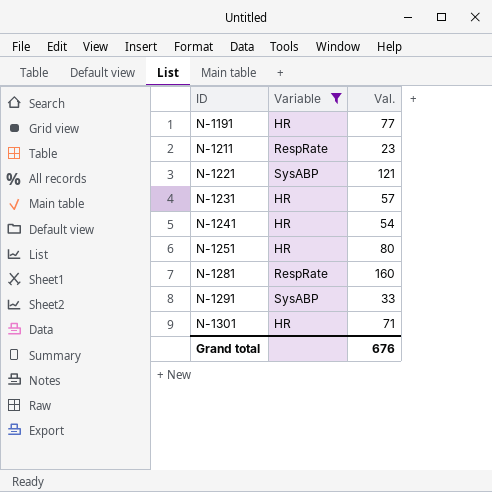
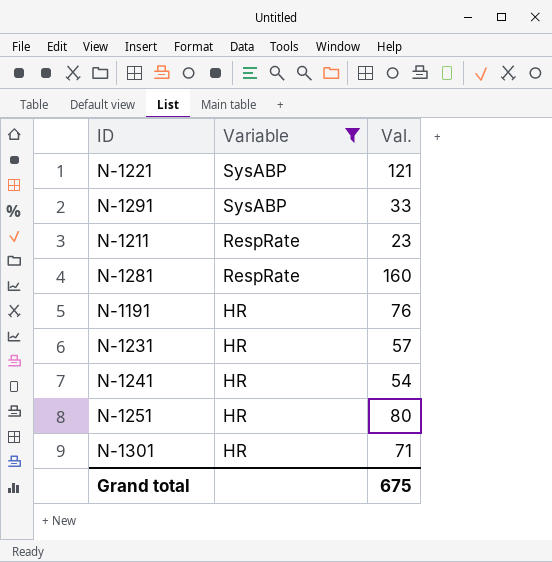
row order: ID ascending -> Variable descending
N-1191 | Val.: 77 -> 76
Grand total | Val.: 676 -> 675

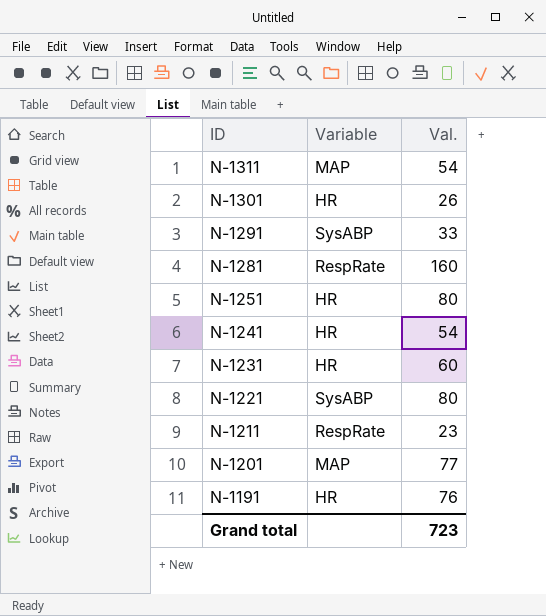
filter: Variable != MAP -> none
row order: Variable descending -> ID descending
N-1301 | Val.: 71 -> 26
N-1231 | Val.: 57 -> 60
N-1221 | Val.: 121 -> 80
Grand total | Val.: 675 -> 723

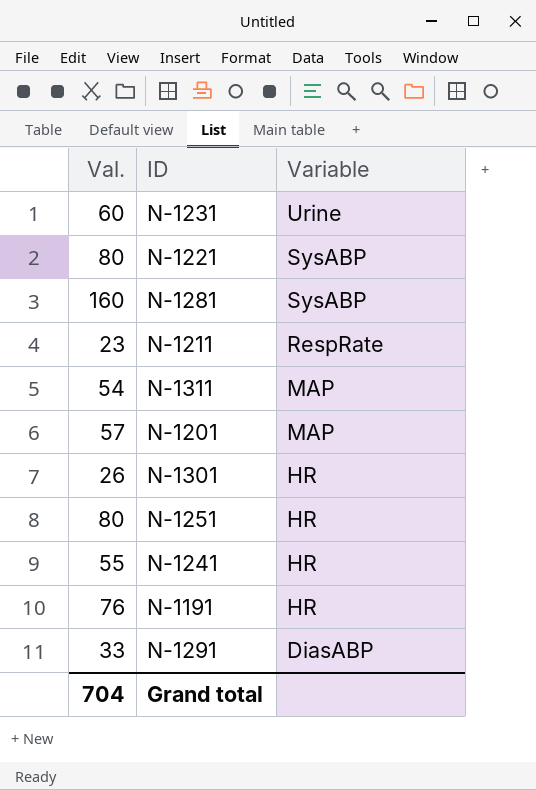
row order: ID descending -> Variable descending
column Val. | position: 3 -> 1
N-1231 | Variable: HR -> Urine
N-1281 | Variable: RespRate -> SysABP
N-1201 | Val.: 77 -> 57
N-1241 | Val.: 54 -> 55
N-1291 | Variable: SysABP -> DiasABP
Grand total | Val.: 723 -> 704

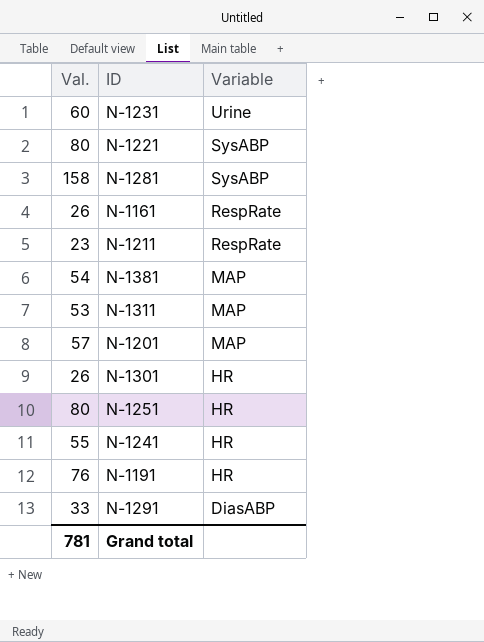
N-1281 | Val.: 160 -> 158
row N-1161: none -> 26 | RespRate
row N-1381: none -> 54 | MAP
N-1311 | Val.: 54 -> 53
Grand total | Val.: 704 -> 781

